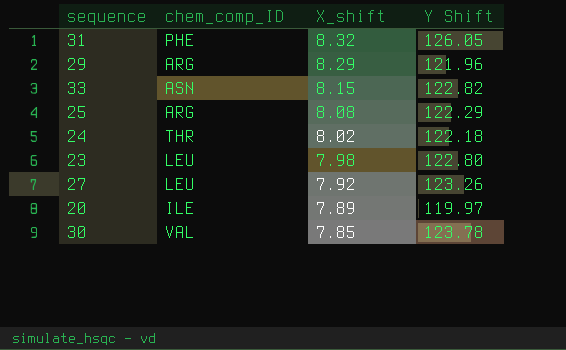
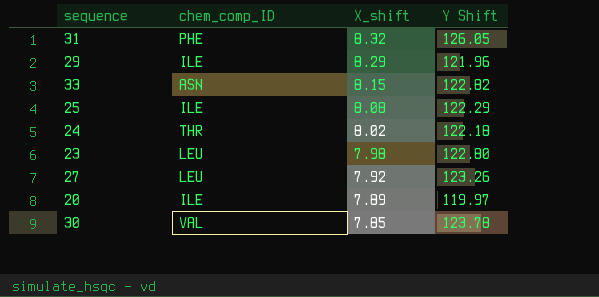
29 | chem_comp_ID: ARG -> ILE
25 | chem_comp_ID: ARG -> ILE

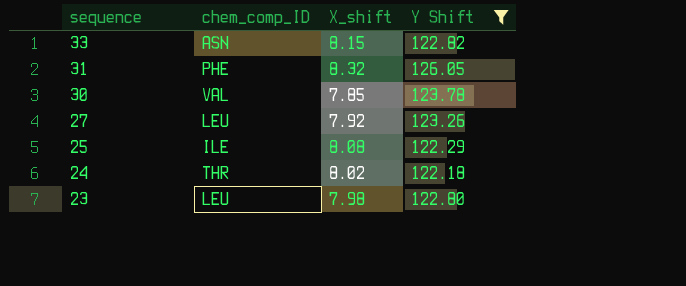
filter: none -> Y Shift >= 122.18
row order: X_shift descending -> sequence descending

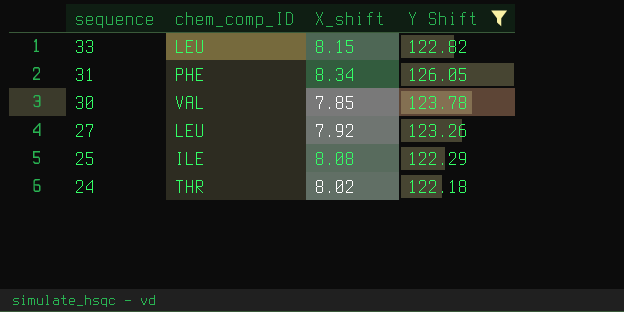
row 23: LEU | 7.98 | 122.80 -> none
33 | chem_comp_ID: ASN -> LEU
31 | X_shift: 8.32 -> 8.34

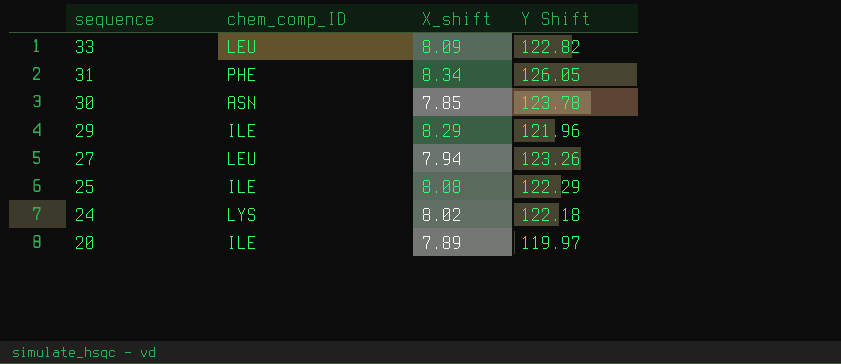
filter: Y Shift >= 122.18 -> none
33 | X_shift: 8.15 -> 8.09
30 | chem_comp_ID: VAL -> ASN
27 | X_shift: 7.92 -> 7.94
24 | chem_comp_ID: THR -> LYS

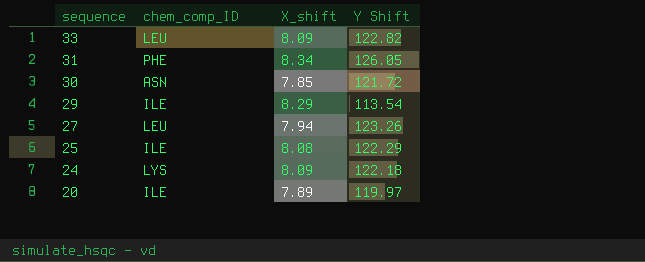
30 | Y Shift: 123.78 -> 121.72
29 | Y Shift: 121.96 -> 113.54
24 | X_shift: 8.02 -> 8.09

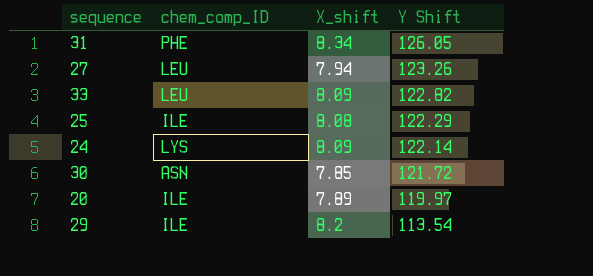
row order: sequence descending -> Y Shift descending
24 | Y Shift: 122.18 -> 122.14
29 | X_shift: 8.29 -> 8.2

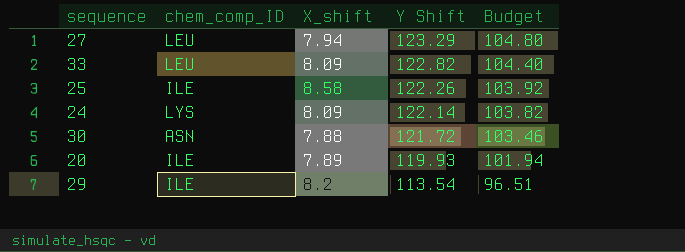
column Budget | formula: none -> [Y Shift] * 0.85
row 31: PHE | 8.34 | 126.05 -> none
27 | Y Shift: 123.26 -> 123.29
25 | X_shift: 8.08 -> 8.58
25 | Y Shift: 122.29 -> 122.26
30 | X_shift: 7.85 -> 7.88
20 | Y Shift: 119.97 -> 119.93

